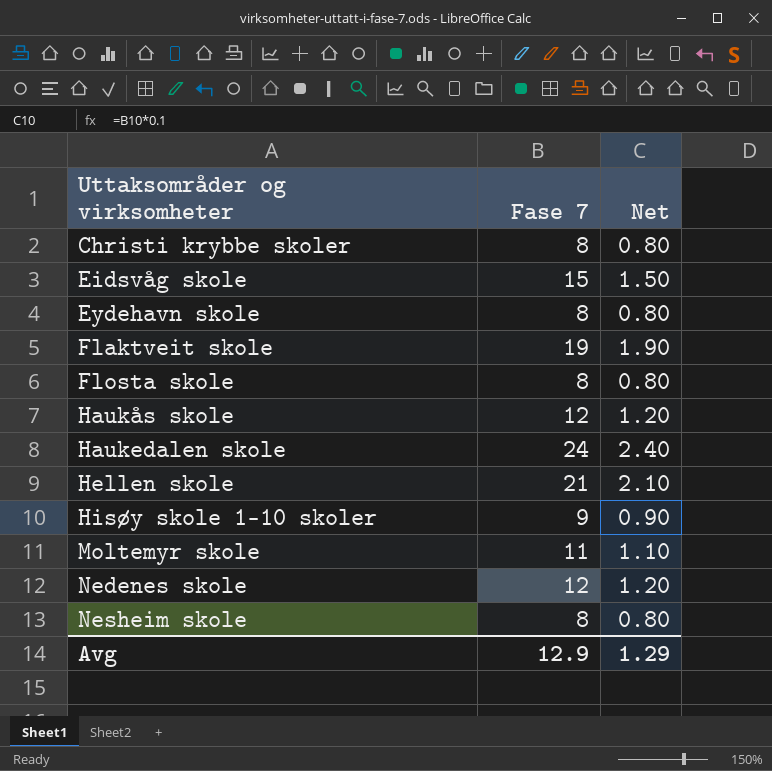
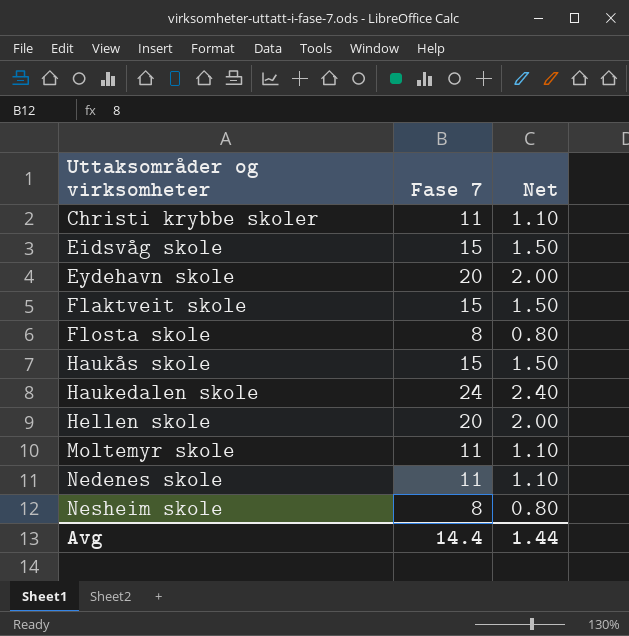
row Hisøy skole 1-10 skoler: 9 | 0.90 -> none
Christi krybbe skoler | Fase 7: 8 -> 11
Christi krybbe skoler | Net: 0.80 -> 1.10
Eydehavn skole | Fase 7: 8 -> 20
Eydehavn skole | Net: 0.80 -> 2.00
Flaktveit skole | Fase 7: 19 -> 15
Flaktveit skole | Net: 1.90 -> 1.50
Haukås skole | Fase 7: 12 -> 15
Haukås skole | Net: 1.20 -> 1.50
Hellen skole | Fase 7: 21 -> 20
Hellen skole | Net: 2.10 -> 2.00
Nedenes skole | Fase 7: 12 -> 11
Nedenes skole | Net: 1.20 -> 1.10
Avg | Fase 7: 12.9 -> 14.4
Avg | Net: 1.29 -> 1.44

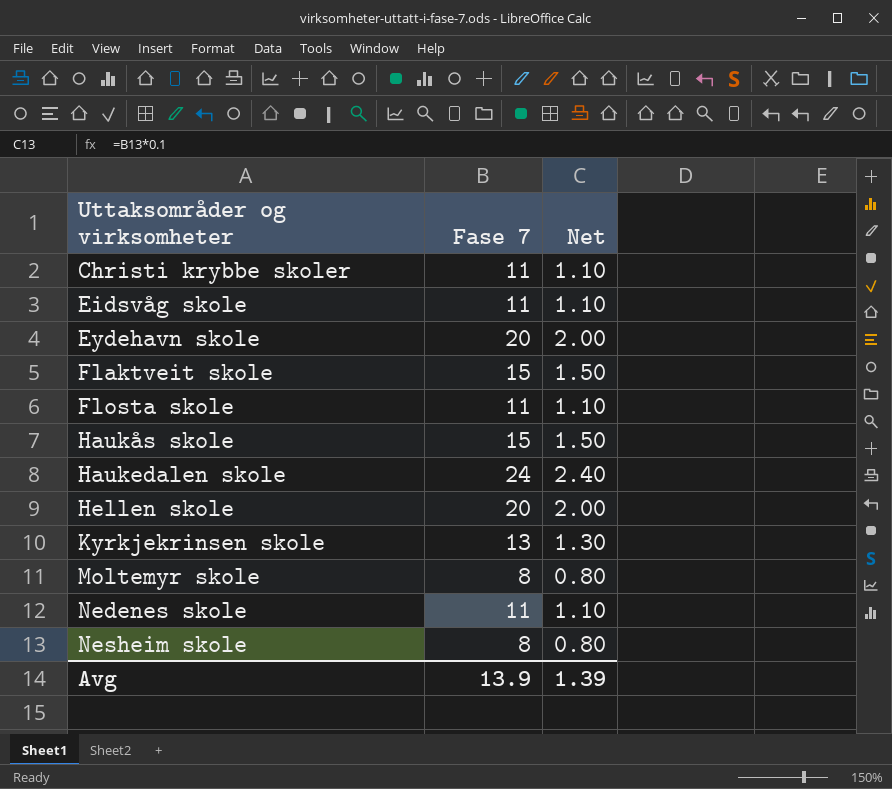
Eidsvåg skole | Fase 7: 15 -> 11
Eidsvåg skole | Net: 1.50 -> 1.10
Flosta skole | Fase 7: 8 -> 11
Flosta skole | Net: 0.80 -> 1.10
row Kyrkjekrinsen skole: none -> 13 | 1.30
Moltemyr skole | Fase 7: 11 -> 8
Moltemyr skole | Net: 1.10 -> 0.80
Avg | Fase 7: 14.4 -> 13.9
Avg | Net: 1.44 -> 1.39

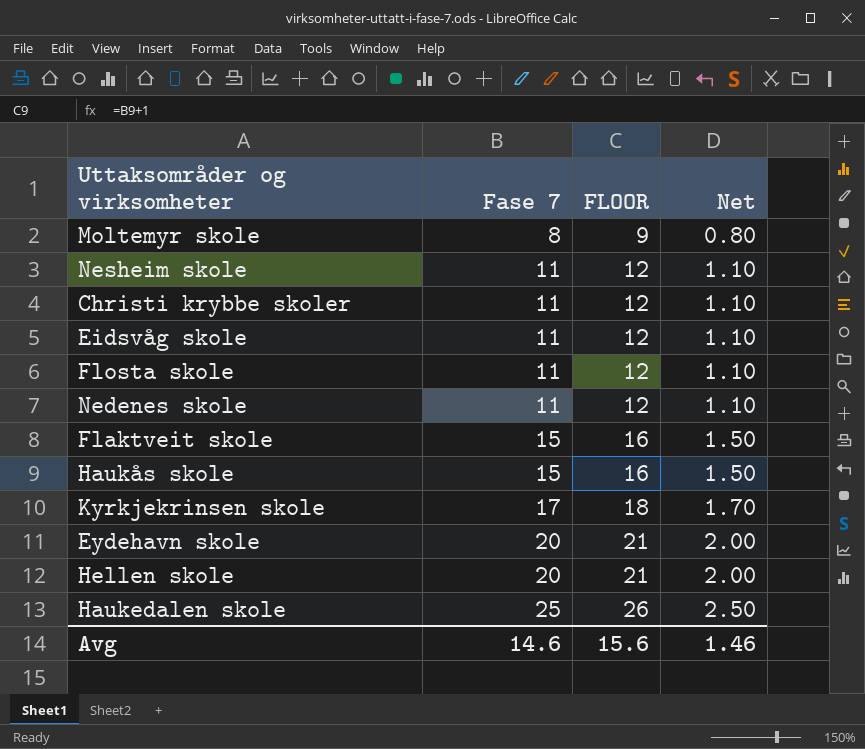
row order: Uttaksområder og virksomheter ascending -> Fase 7 ascending
column FLOOR | formula: none -> [Fase 7] + 1
Nesheim skole | Fase 7: 8 -> 11
Nesheim skole | Net: 0.80 -> 1.10
Kyrkjekrinsen skole | Fase 7: 13 -> 17
Kyrkjekrinsen skole | Net: 1.30 -> 1.70
Haukedalen skole | Fase 7: 24 -> 25
Haukedalen skole | Net: 2.40 -> 2.50
Avg | Fase 7: 13.9 -> 14.6
Avg | Net: 1.39 -> 1.46

